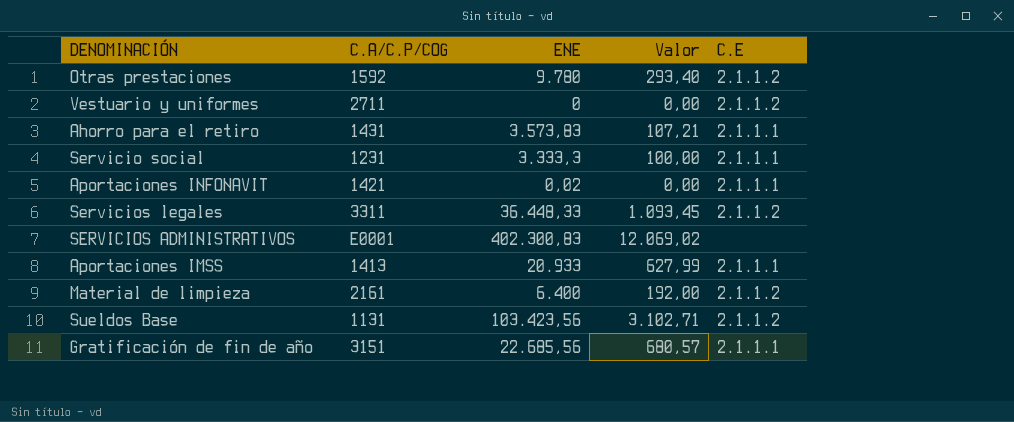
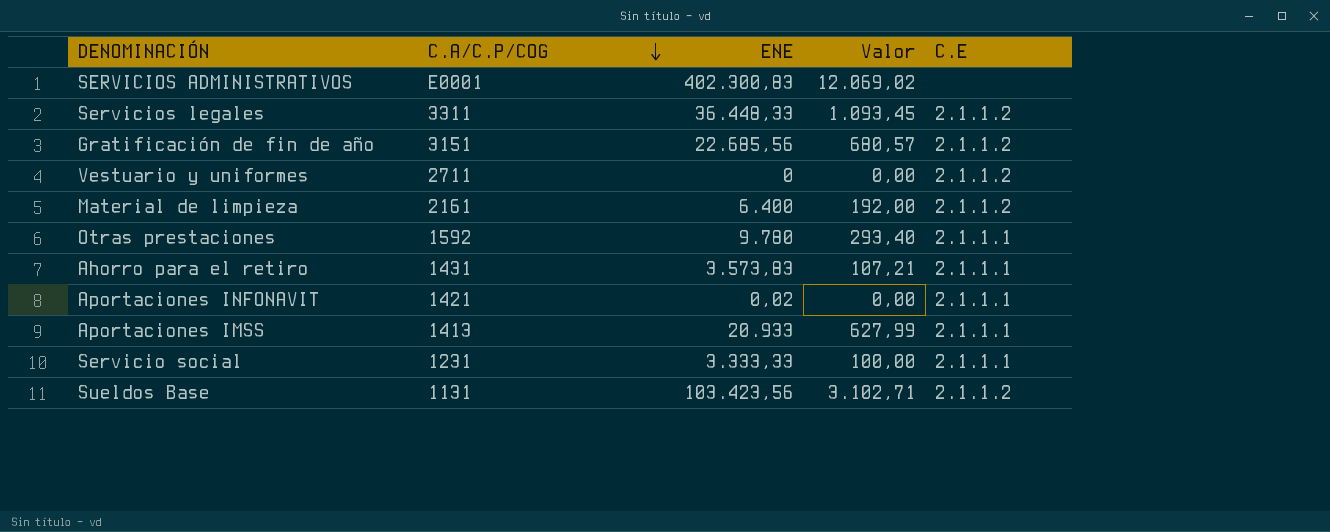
row order: none -> C.A/C.P/COG descending
Gratificación de fin de año | C.E: 2.1.1.1 -> 2.1.1.2
Otras prestaciones | C.E: 2.1.1.2 -> 2.1.1.1
Servicio social | ENE: 3.333,3 -> 3.333,33

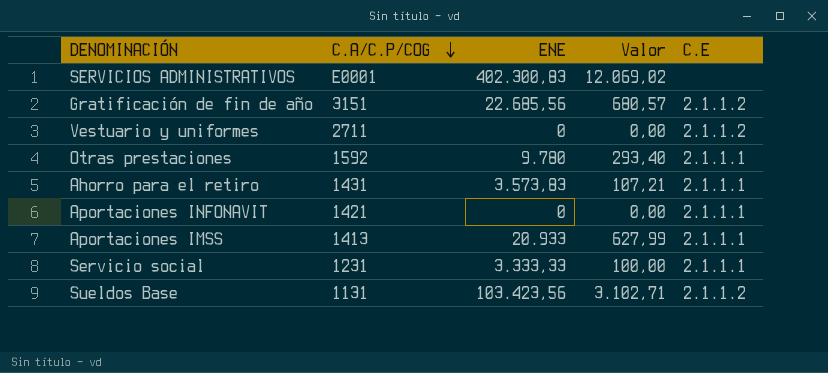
row Servicios legales: 3311 | 36.448,33 | 1.093,45 | 2.1.1.2 -> none
row Material de limpieza: 2161 | 6.400 | 192,00 | 2.1.1.2 -> none
Aportaciones INFONAVIT | ENE: 0,02 -> 0

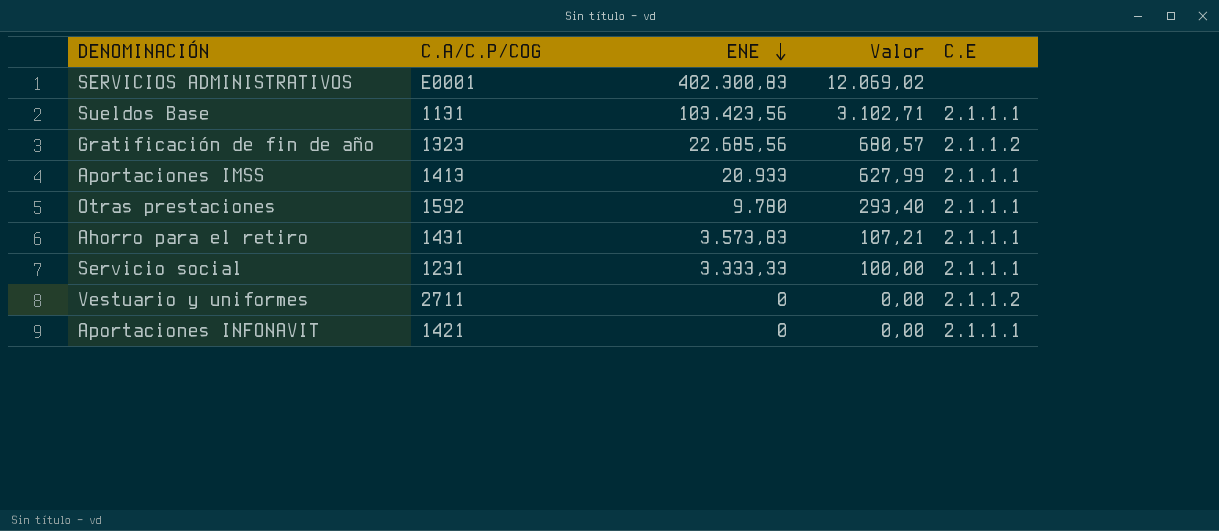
row order: C.A/C.P/COG descending -> ENE descending
Sueldos Base | C.E: 2.1.1.2 -> 2.1.1.1
Gratificación de fin de año | C.A/C.P/COG: 3151 -> 1323

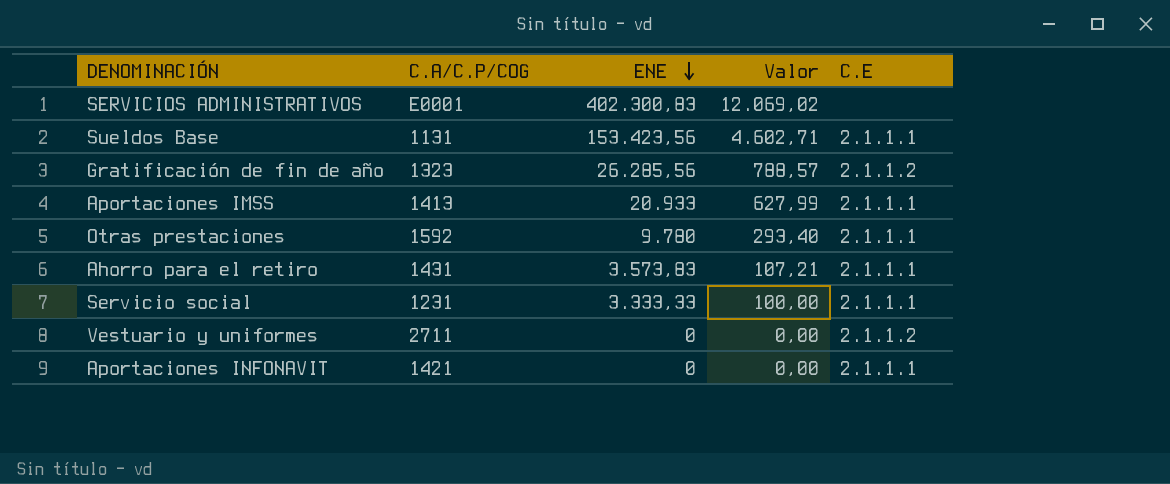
Sueldos Base | ENE: 103.423,56 -> 153.423,56
Sueldos Base | Valor: 3.102,71 -> 4.602,71
Gratificación de fin de año | ENE: 22.685,56 -> 26.285,56
Gratificación de fin de año | Valor: 680,57 -> 788,57

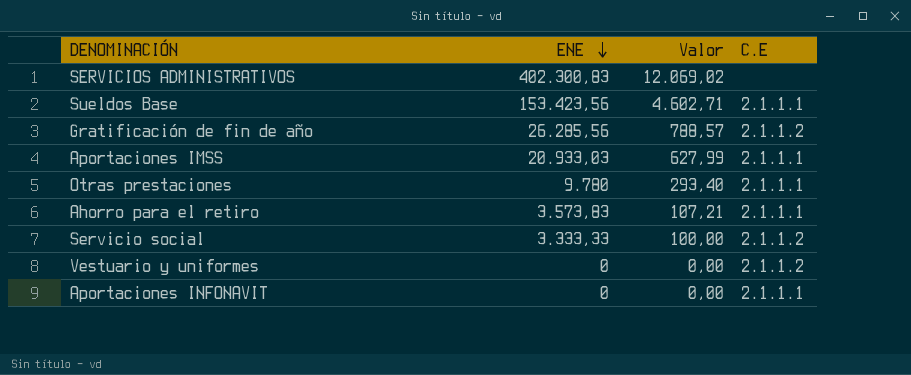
column C.A/C.P/COG | position: 2 -> none
Aportaciones IMSS | ENE: 20.933 -> 20.933,03
Servicio social | C.E: 2.1.1.1 -> 2.1.1.2

